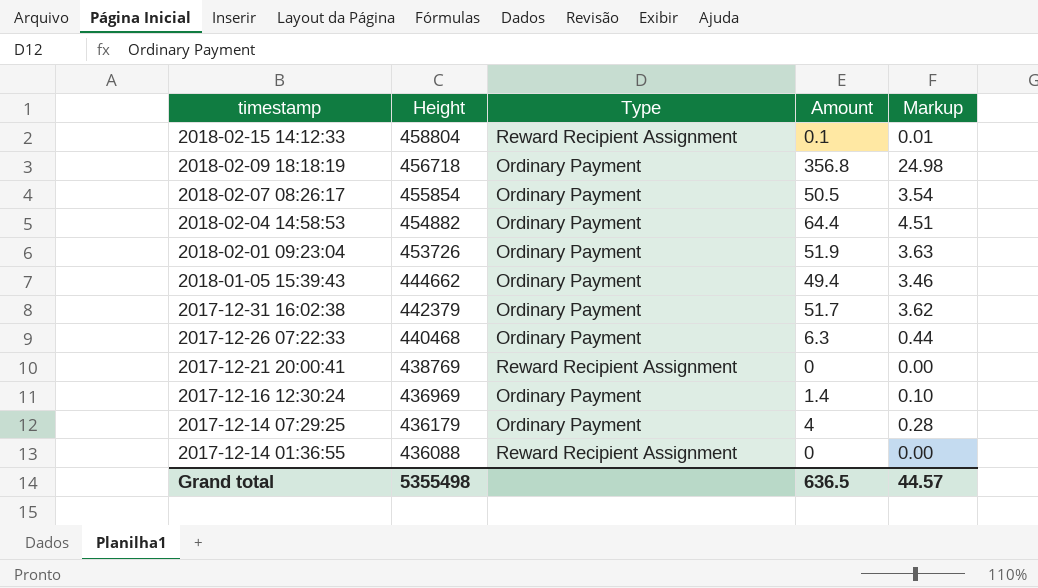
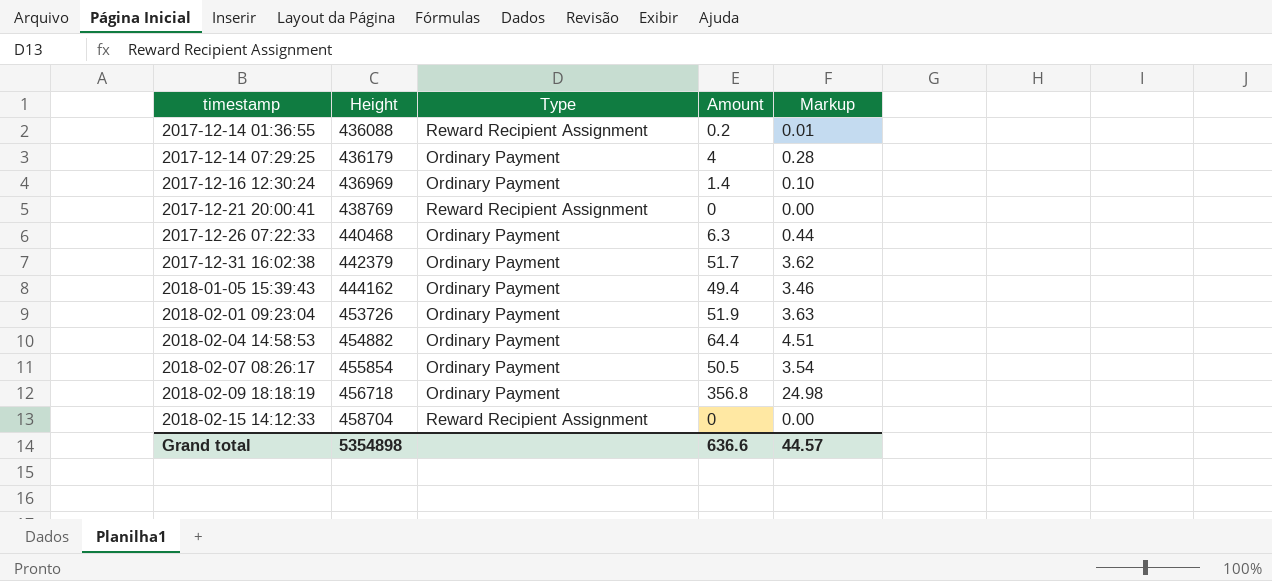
row order: timestamp descending -> timestamp ascending
2017-12-14 01:36:55 | Amount: 0 -> 0.2
2017-12-14 01:36:55 | Markup: 0.00 -> 0.01
2018-01-05 15:39:43 | Height: 444662 -> 444162
2018-02-15 14:12:33 | Height: 458804 -> 458704
2018-02-15 14:12:33 | Amount: 0.1 -> 0
2018-02-15 14:12:33 | Markup: 0.01 -> 0.00
Grand total | Height: 5355498 -> 5354898
Grand total | Amount: 636.5 -> 636.6

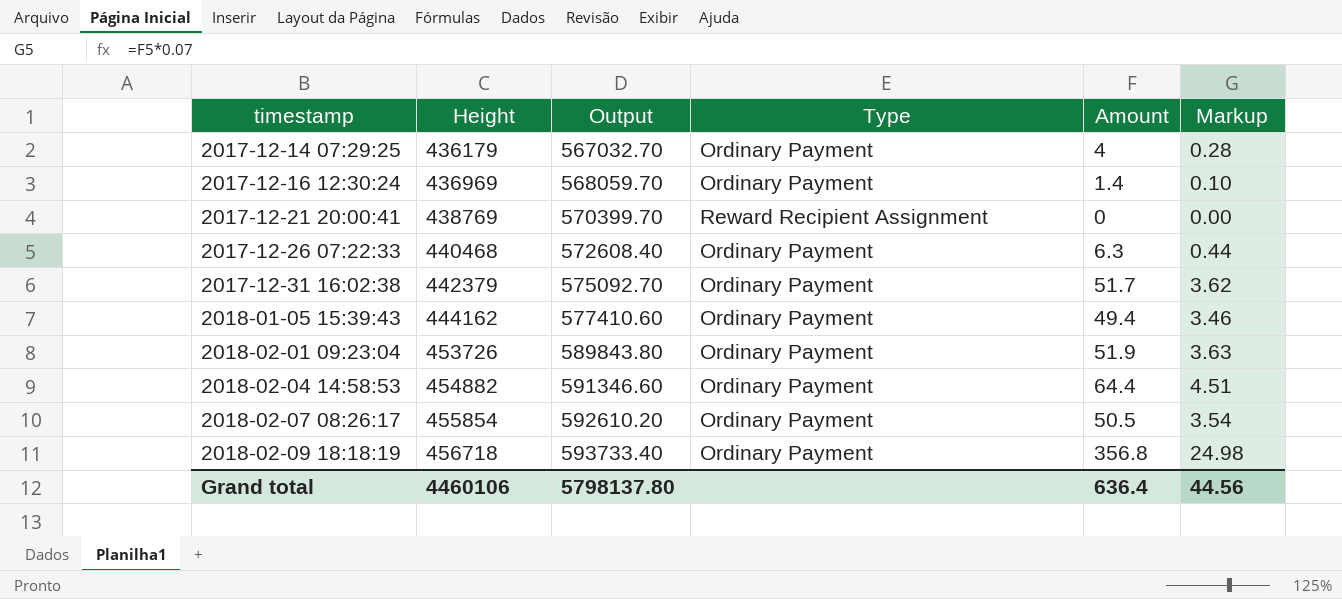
column Output | formula: none -> [Height] * 1.3
row 2017-12-14 01:36:55: 436088 | Reward Recipient Assignment | 0.2 | 0.01 -> none
row 2018-02-15 14:12:33: 458704 | Reward Recipient Assignment | 0 | 0.00 -> none
Grand total | Height: 5354898 -> 4460106
Grand total | Amount: 636.6 -> 636.4
Grand total | Markup: 44.57 -> 44.56

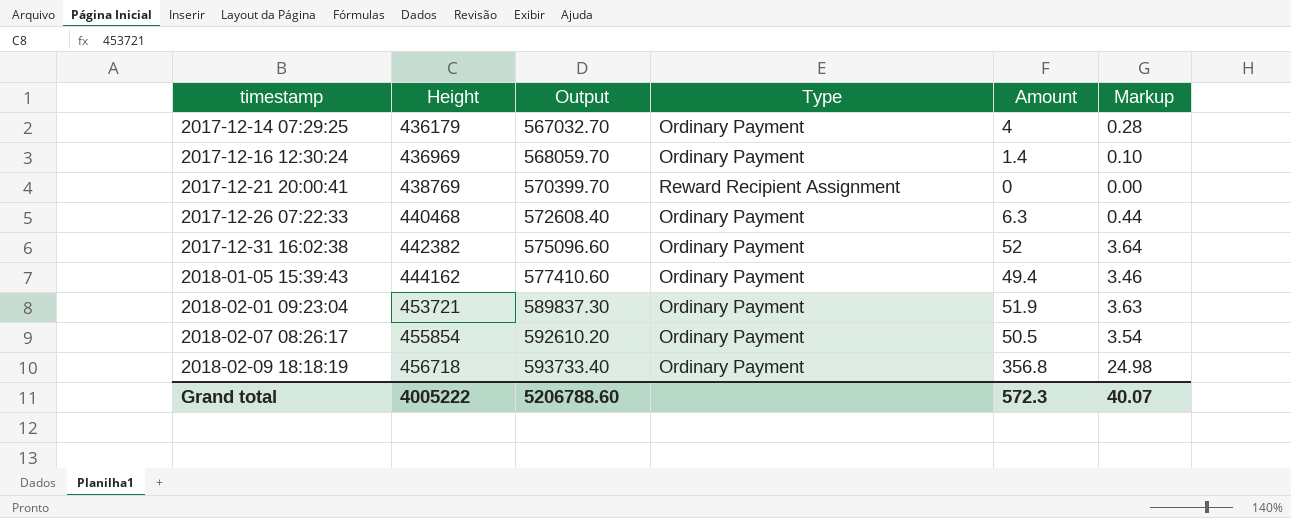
row 2018-02-04 14:58:53: 454882 | 591346.60 | Ordinary Payment | 64.4 | 4.51 -> none
2017-12-31 16:02:38 | Height: 442379 -> 442382
2017-12-31 16:02:38 | Output: 575092.70 -> 575096.60
2017-12-31 16:02:38 | Amount: 51.7 -> 52
2017-12-31 16:02:38 | Markup: 3.62 -> 3.64
2018-02-01 09:23:04 | Height: 453726 -> 453721
2018-02-01 09:23:04 | Output: 589843.80 -> 589837.30
Grand total | Height: 4460106 -> 4005222
Grand total | Output: 5798137.80 -> 5206788.60
Grand total | Amount: 636.4 -> 572.3
Grand total | Markup: 44.56 -> 40.07

